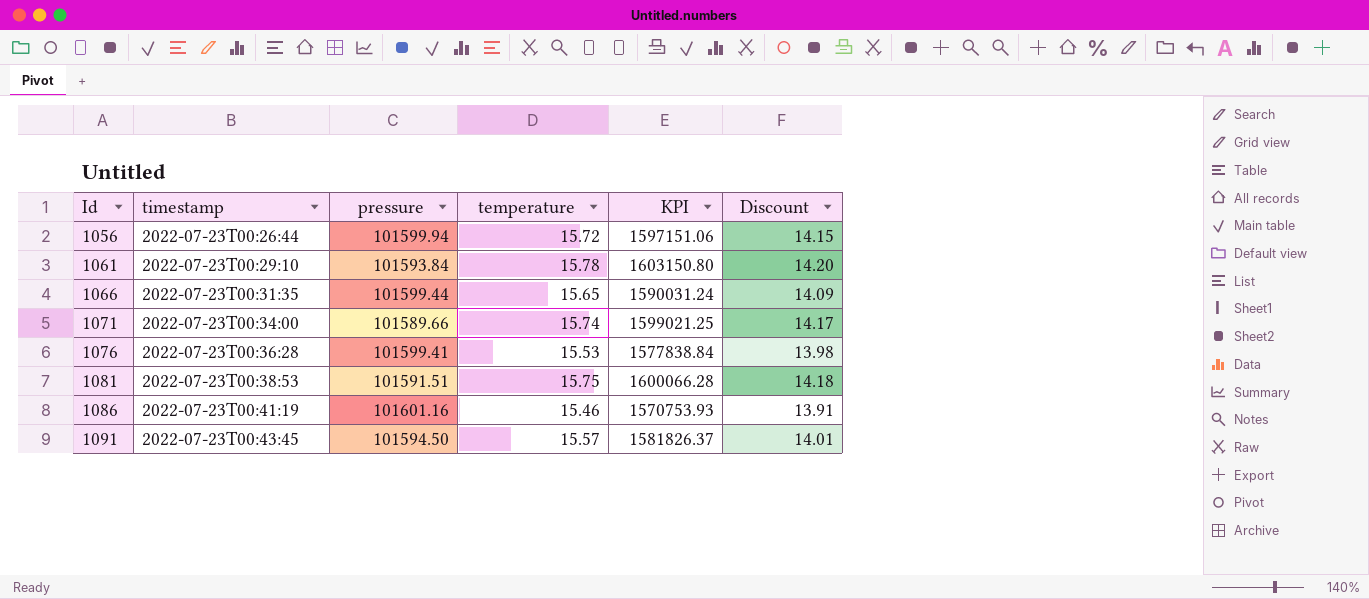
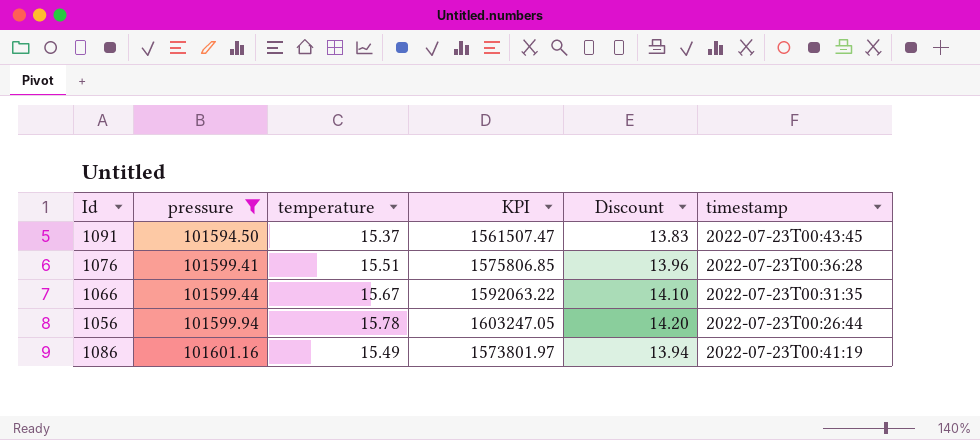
filter: none -> pressure >= 101594.50
row order: Id ascending -> pressure ascending
column timestamp | position: 2 -> 6
1091 | temperature: 15.57 -> 15.37
1091 | KPI: 1581826.37 -> 1561507.47
1091 | Discount: 14.01 -> 13.83
1076 | temperature: 15.53 -> 15.51
1076 | KPI: 1577838.84 -> 1575806.85
1076 | Discount: 13.98 -> 13.96
1066 | temperature: 15.65 -> 15.67
1066 | KPI: 1590031.24 -> 1592063.22
1066 | Discount: 14.09 -> 14.10
1056 | temperature: 15.72 -> 15.78
1056 | KPI: 1597151.06 -> 1603247.05
1056 | Discount: 14.15 -> 14.20
1086 | temperature: 15.46 -> 15.49
1086 | KPI: 1570753.93 -> 1573801.97
1086 | Discount: 13.91 -> 13.94

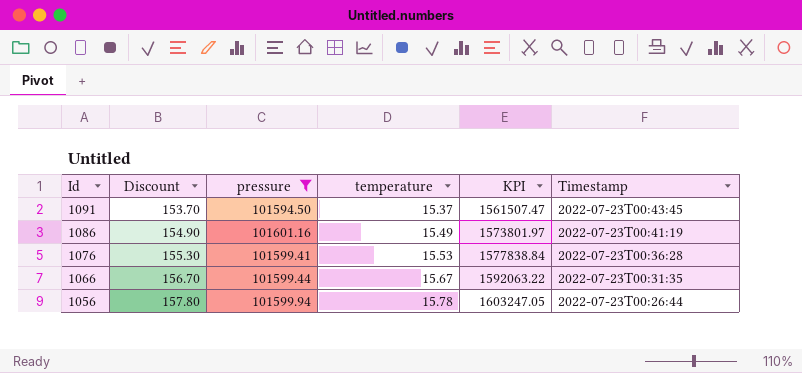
row order: pressure ascending -> Id descending
column Discount | formula: [temperature] * 0.9 -> [temperature] * 10
column Discount | position: 5 -> 2
column name: timestamp -> Timestamp
1076 | temperature: 15.51 -> 15.53
1076 | KPI: 1575806.85 -> 1577838.84

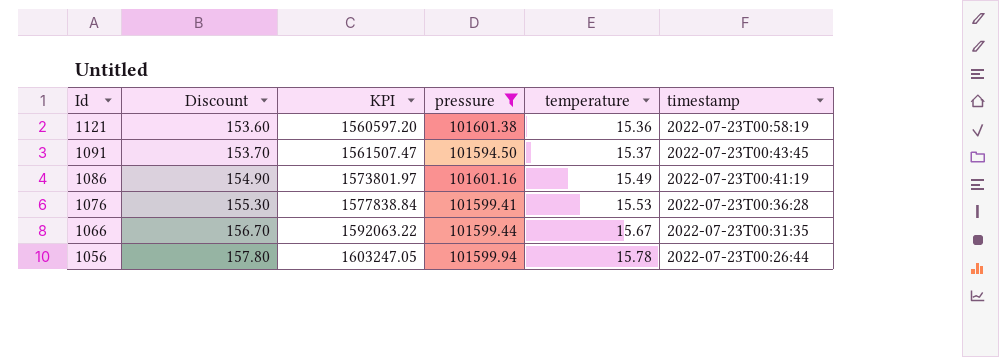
column KPI | position: 5 -> 3
column name: Timestamp -> timestamp
row 1121: none -> 153.60 | 1560597.20 | 101601.38 | 15.36 | 2022-07-23T00:58:19

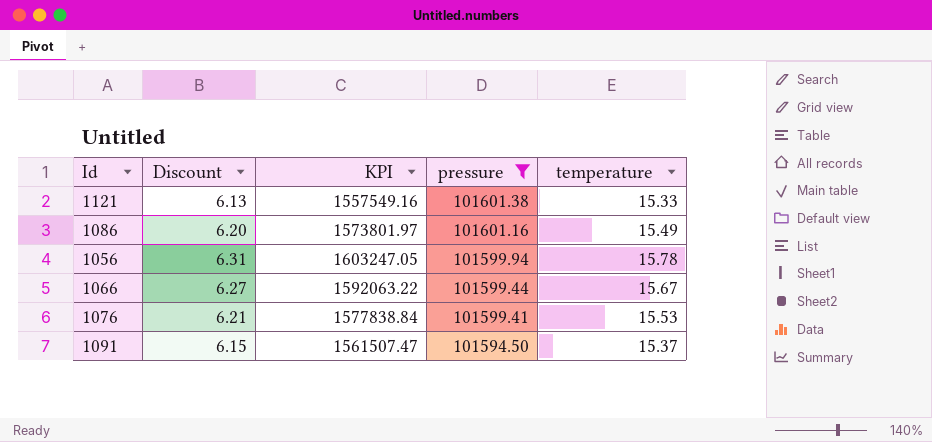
row order: Id descending -> pressure descending
column timestamp | position: 6 -> none
column Discount | formula: [temperature] * 10 -> [temperature] * 0.4
1121 | KPI: 1560597.20 -> 1557549.16
1121 | temperature: 15.36 -> 15.33

